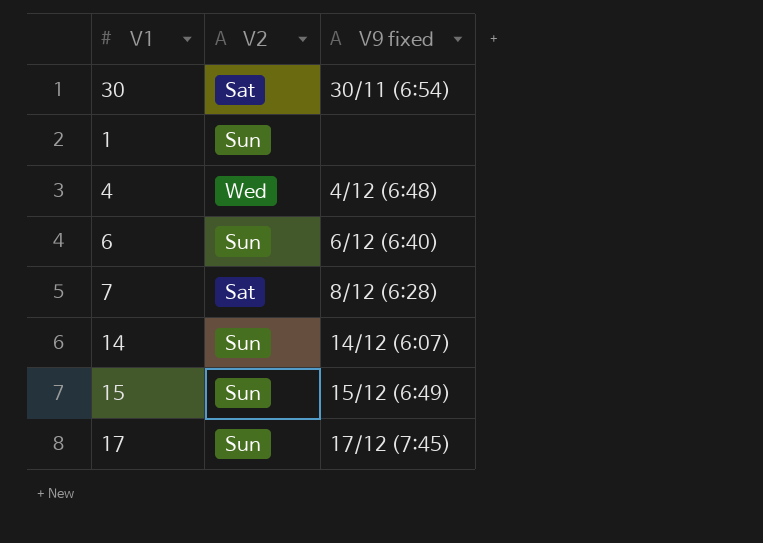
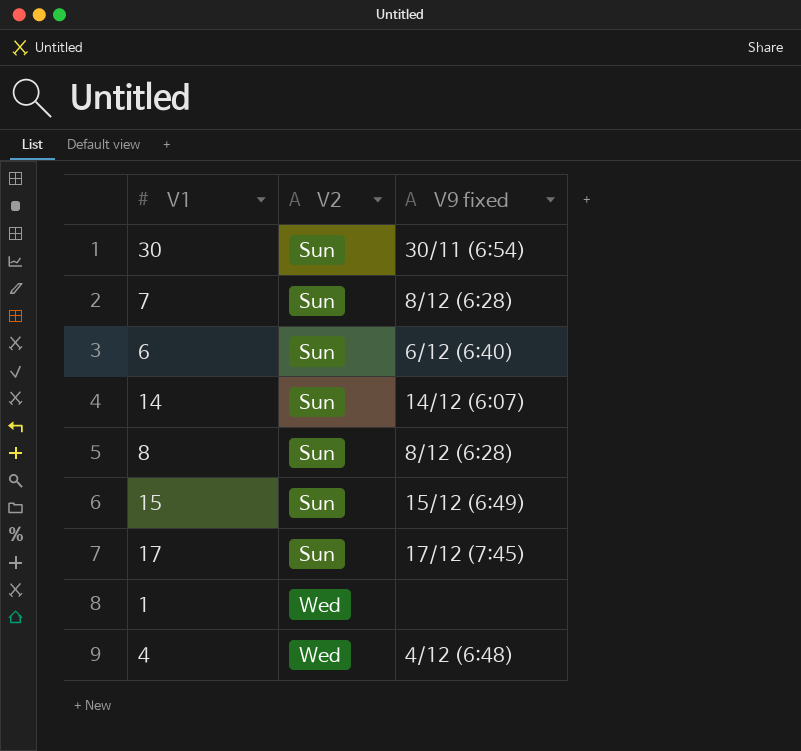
row order: none -> V2 ascending
30 | V2: Sat -> Sun
7 | V2: Sat -> Sun
row 8: none -> Sun | 8/12 (6:28)
1 | V2: Sun -> Wed

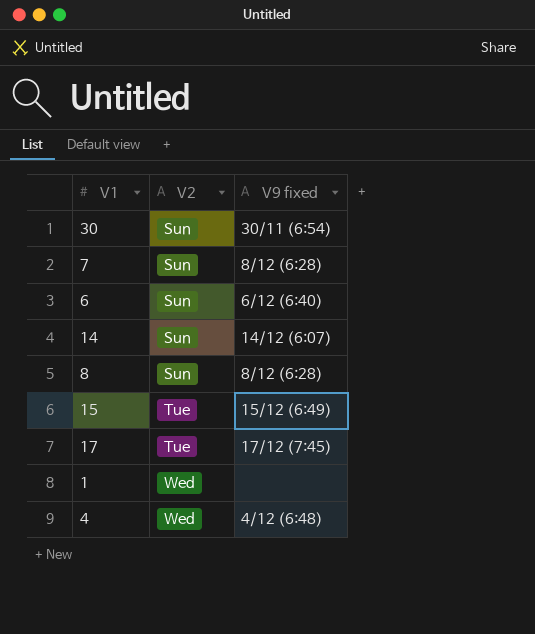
15 | V2: Sun -> Tue
17 | V2: Sun -> Tue

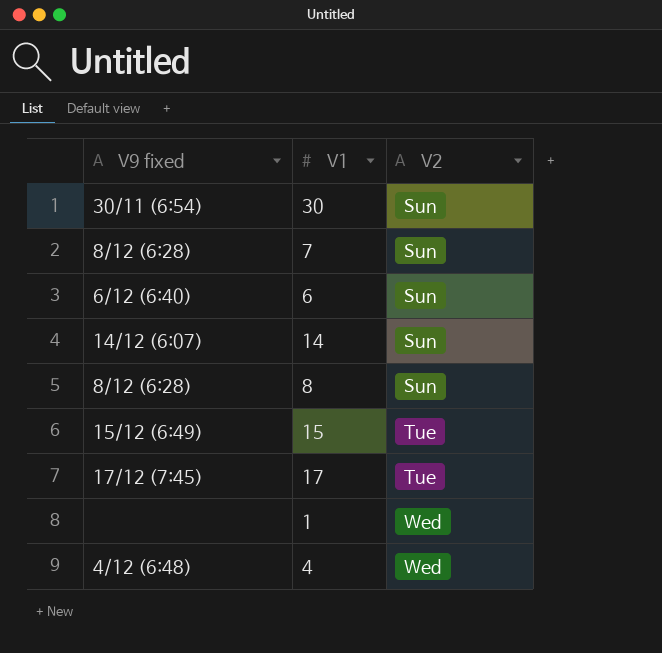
column V9 fixed | position: 3 -> 1

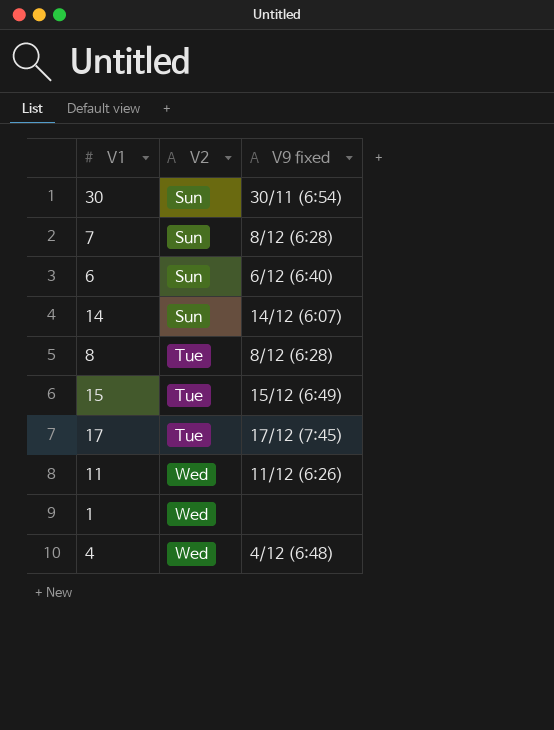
column V9 fixed | position: 1 -> 3
8 | V2: Sun -> Tue
row 11: none -> Wed | 11/12 (6:26)

